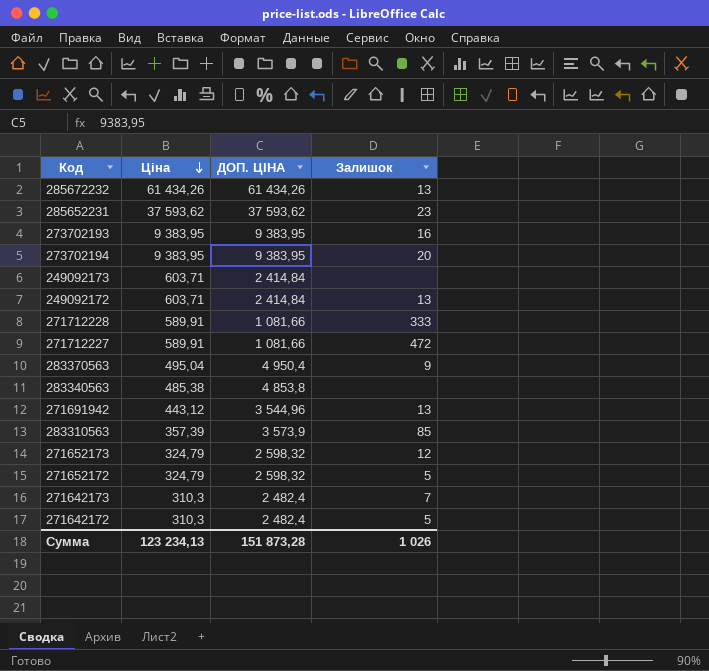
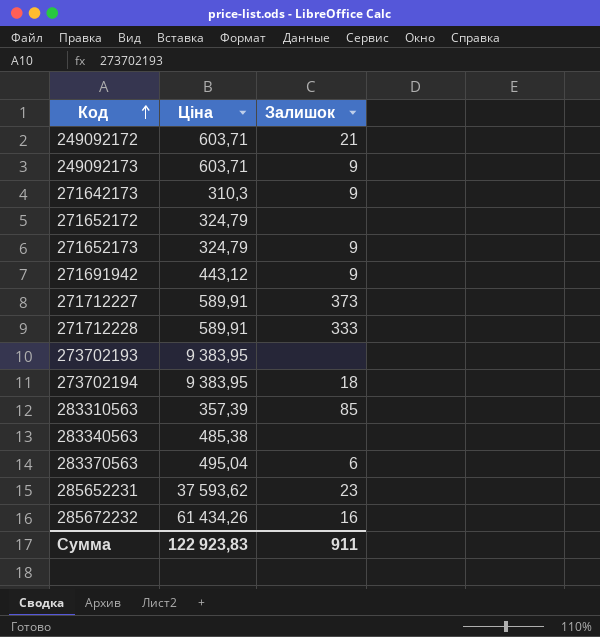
row order: Ціна descending -> Код ascending
column ДОП. ЦІНА | position: 3 -> none
row 271642172: 310,3 | 2 482,4 | 5 -> none
249092172 | Залишок: 13 -> 21
249092173 | Залишок: none -> 9
271642173 | Залишок: 7 -> 9
271652172 | Залишок: 5 -> none
271652173 | Залишок: 12 -> 9
271691942 | Залишок: 13 -> 9
271712227 | Залишок: 472 -> 373
273702193 | Залишок: 16 -> none
273702194 | Залишок: 20 -> 18
283370563 | Залишок: 9 -> 6
285672232 | Залишок: 13 -> 16
Сумма | Ціна: 123 234,13 -> 122 923,83
Сумма | Залишок: 1 026 -> 911

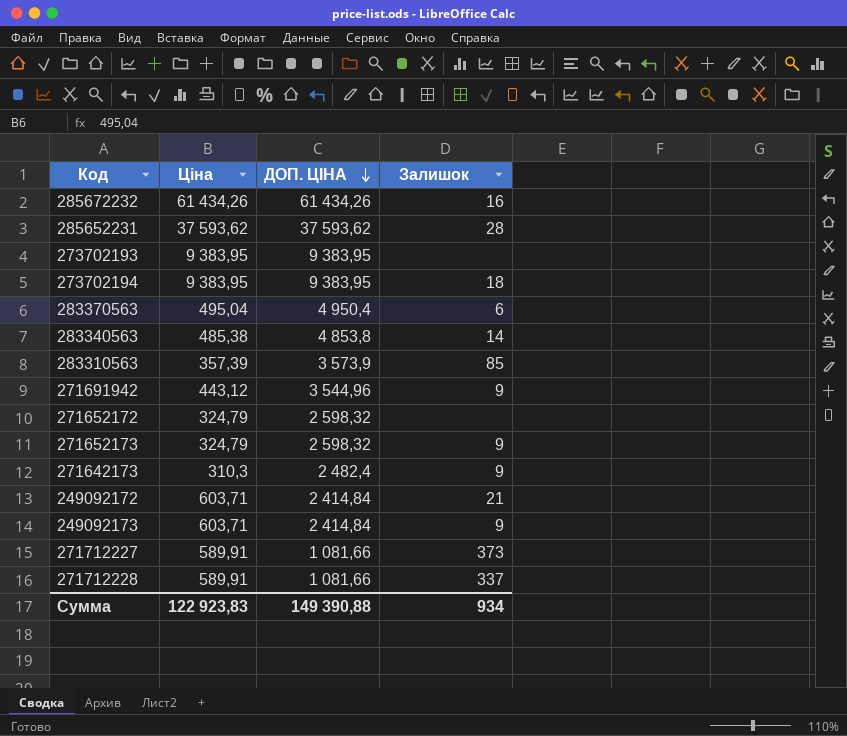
row order: Код ascending -> ДОП. ЦІНА descending
column ДОП. ЦІНА | position: none -> 3
285652231 | Залишок: 23 -> 28
283340563 | Залишок: none -> 14
271712228 | Залишок: 333 -> 337
Сумма | Залишок: 911 -> 934

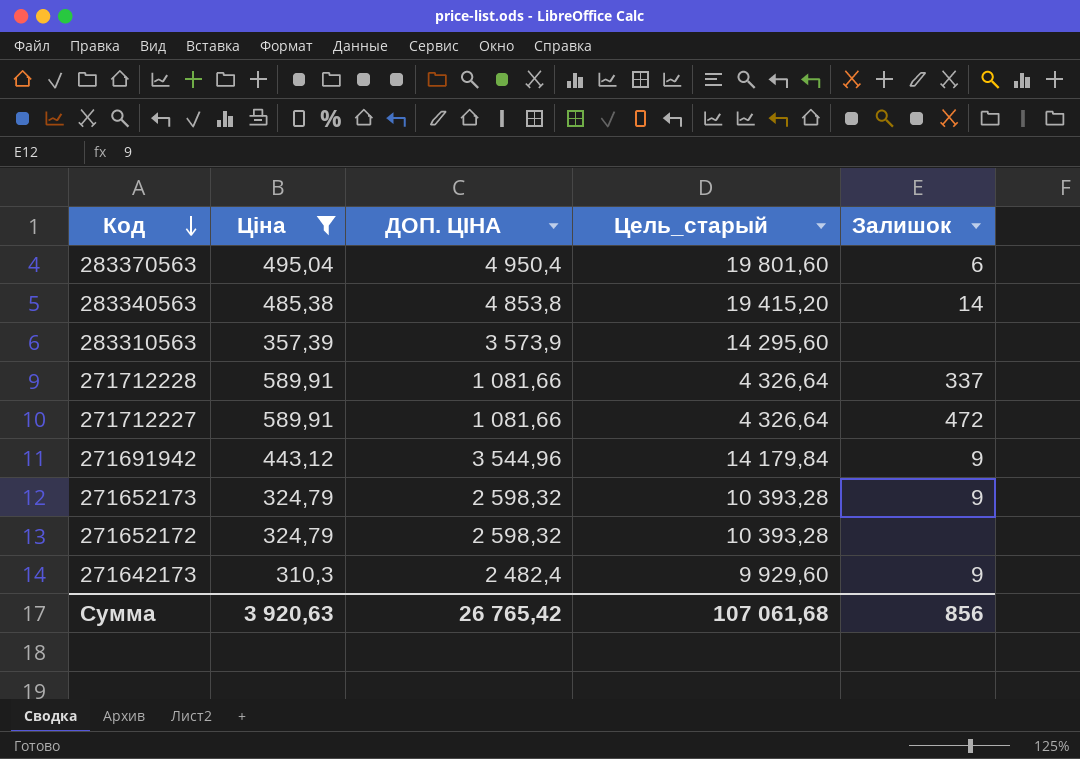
filter: none -> Ціна <= 589,91
row order: ДОП. ЦІНА descending -> Код descending
column Цель_старый | formula: none -> [ДОП. ЦІНА] * 4
283310563 | Залишок: 85 -> none
271712227 | Залишок: 373 -> 472
Сумма | Ціна: 122 923,83 -> 3 920,63
Сумма | ДОП. ЦІНА: 149 390,88 -> 26 765,42
Сумма | Залишок: 934 -> 856

